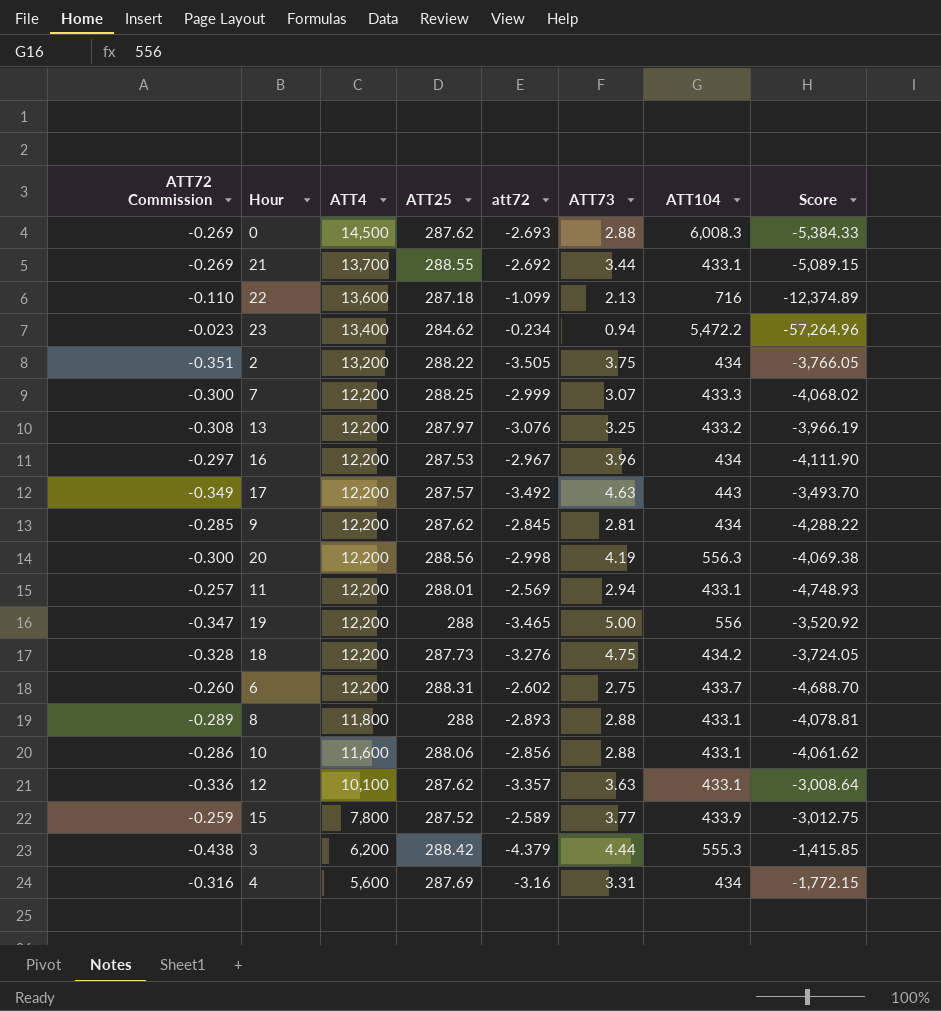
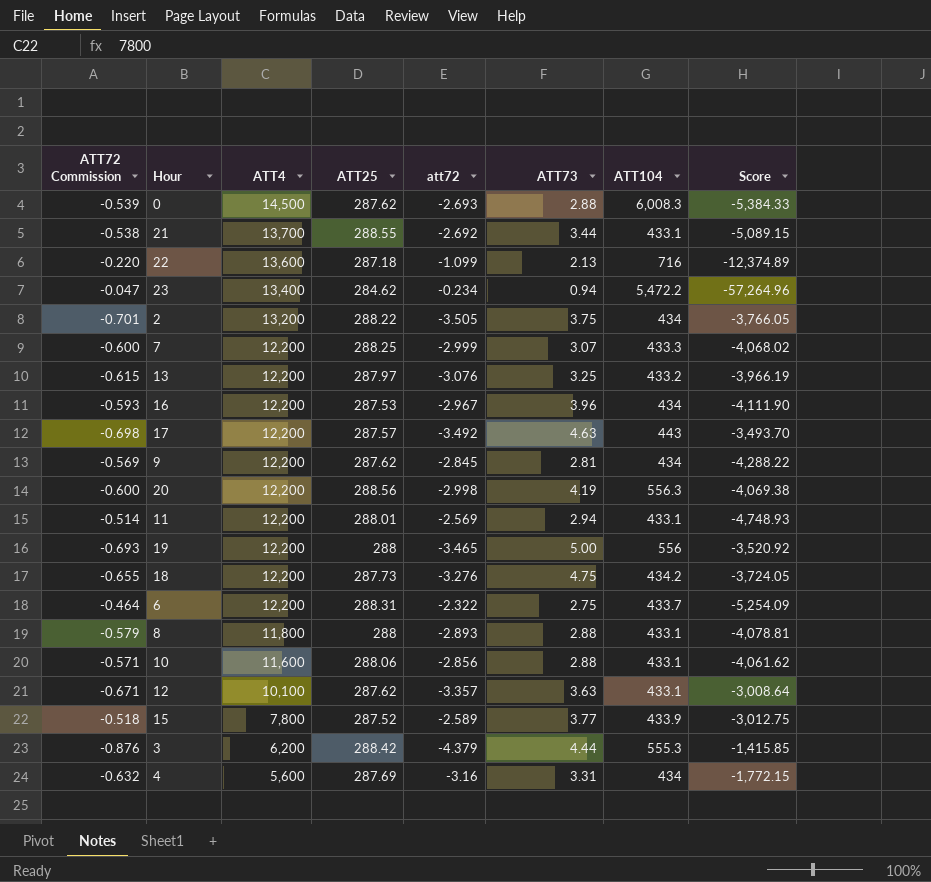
column ATT72 Commission | formula: [att72] * 0.1 -> [att72] * 0.2
6 | att72: -2.602 -> -2.322
6 | Score: -4,688.70 -> -5,254.09

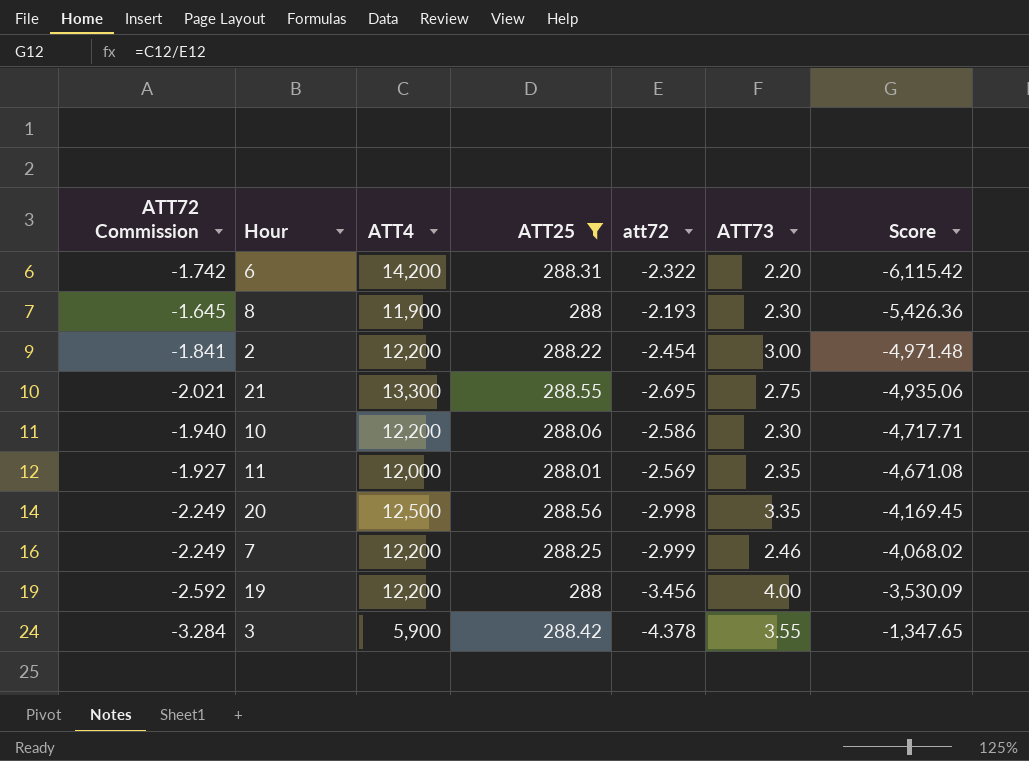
filter: none -> ATT25 >= 288
row order: ATT4 descending -> Score ascending
column ATT104 | position: 7 -> none
column ATT72 Commission | formula: [att72] * 0.2 -> [att72] * 0.75
6 | ATT4: 12,200 -> 14,200
6 | ATT73: 2.75 -> 2.20
6 | Score: -5,254.09 -> -6,115.42
8 | ATT4: 11,800 -> 11,900
8 | att72: -2.893 -> -2.193
8 | ATT73: 2.88 -> 2.30
8 | Score: -4,078.81 -> -5,426.36
2 | ATT4: 13,200 -> 12,200
2 | att72: -3.505 -> -2.454
2 | ATT73: 3.75 -> 3.00
2 | Score: -3,766.05 -> -4,971.48
21 | ATT4: 13,700 -> 13,300
21 | att72: -2.692 -> -2.695
21 | ATT73: 3.44 -> 2.75
21 | Score: -5,089.15 -> -4,935.06
10 | ATT4: 11,600 -> 12,200
10 | att72: -2.856 -> -2.586
10 | ATT73: 2.88 -> 2.30
10 | Score: -4,061.62 -> -4,717.71
11 | ATT4: 12,200 -> 12,000
11 | ATT73: 2.94 -> 2.35
11 | Score: -4,748.93 -> -4,671.08
20 | ATT4: 12,200 -> 12,500
20 | ATT73: 4.19 -> 3.35
20 | Score: -4,069.38 -> -4,169.45
7 | ATT73: 3.07 -> 2.46
19 | att72: -3.465 -> -3.456
19 | ATT73: 5.00 -> 4.00
19 | Score: -3,520.92 -> -3,530.09
3 | ATT4: 6,200 -> 5,900
3 | att72: -4.379 -> -4.378
3 | ATT73: 4.44 -> 3.55
3 | Score: -1,415.85 -> -1,347.65

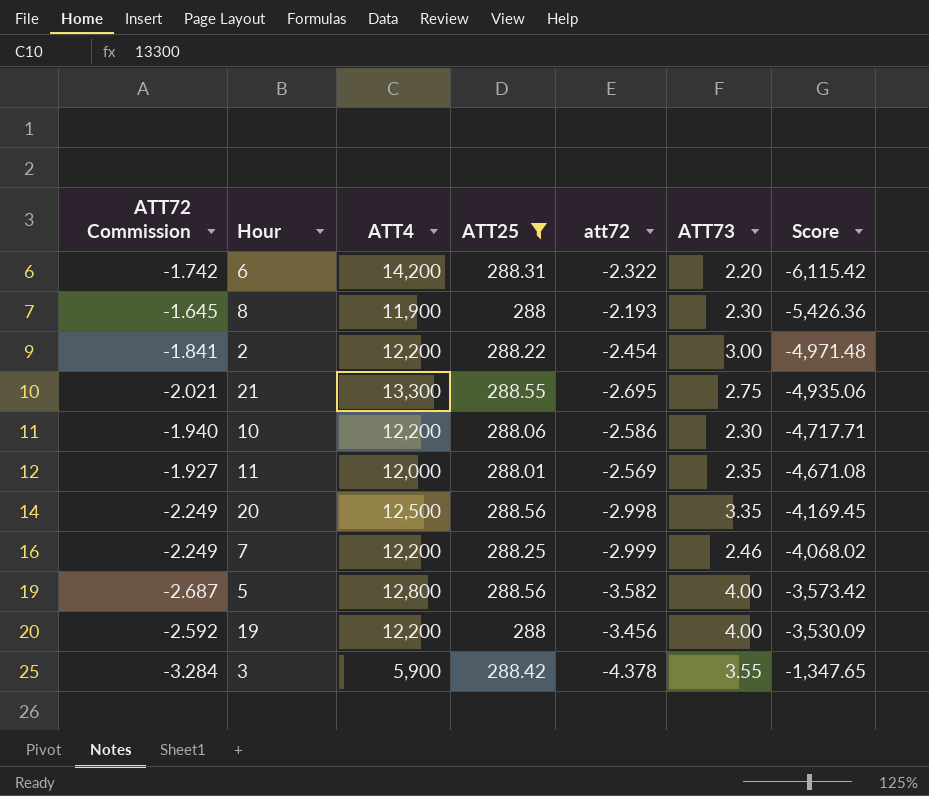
row 5: none -> -2.687 | 12,800 | 288.56 | -3.582 | 4.00 | -3,573.42

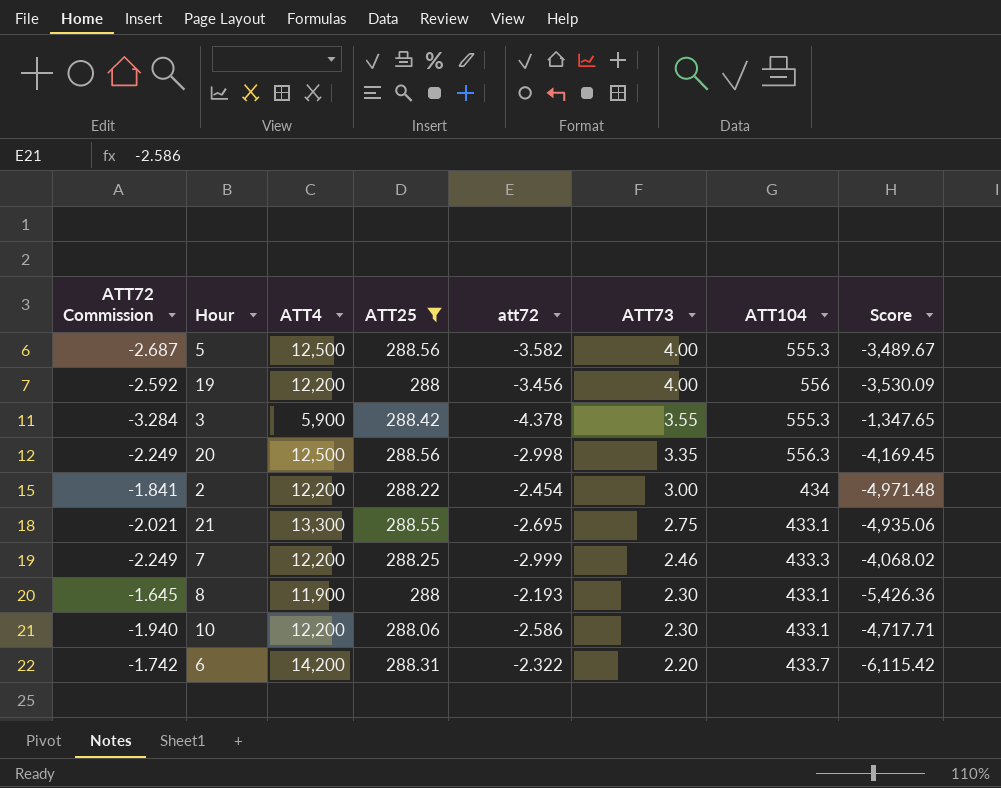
row order: Score ascending -> ATT73 descending
column ATT104 | position: none -> 7
row 11: -1.927 | 12,000 | 288.01 | -2.569 | 2.35 | -4,671.08 -> none
5 | ATT4: 12,800 -> 12,500
5 | Score: -3,573.42 -> -3,489.67

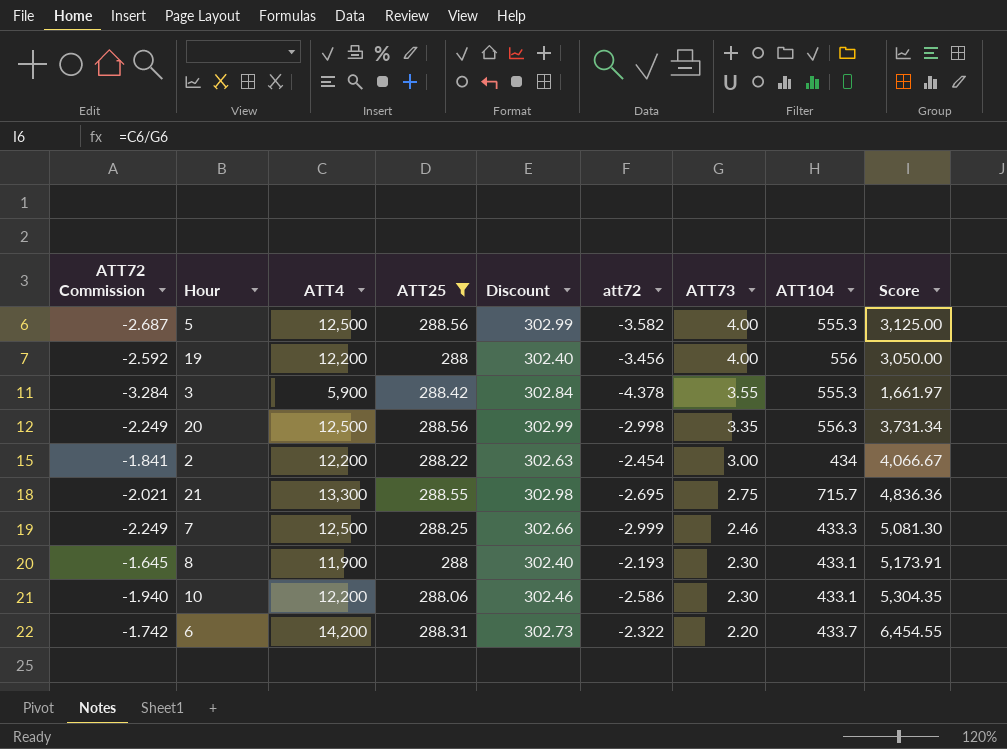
column Discount | formula: none -> [ATT25] * 1.05
column Score | formula: [ATT4] / [att72] -> [ATT4] / [ATT73]
21 | ATT104: 433.1 -> 715.7
7 | ATT4: 12,200 -> 12,500

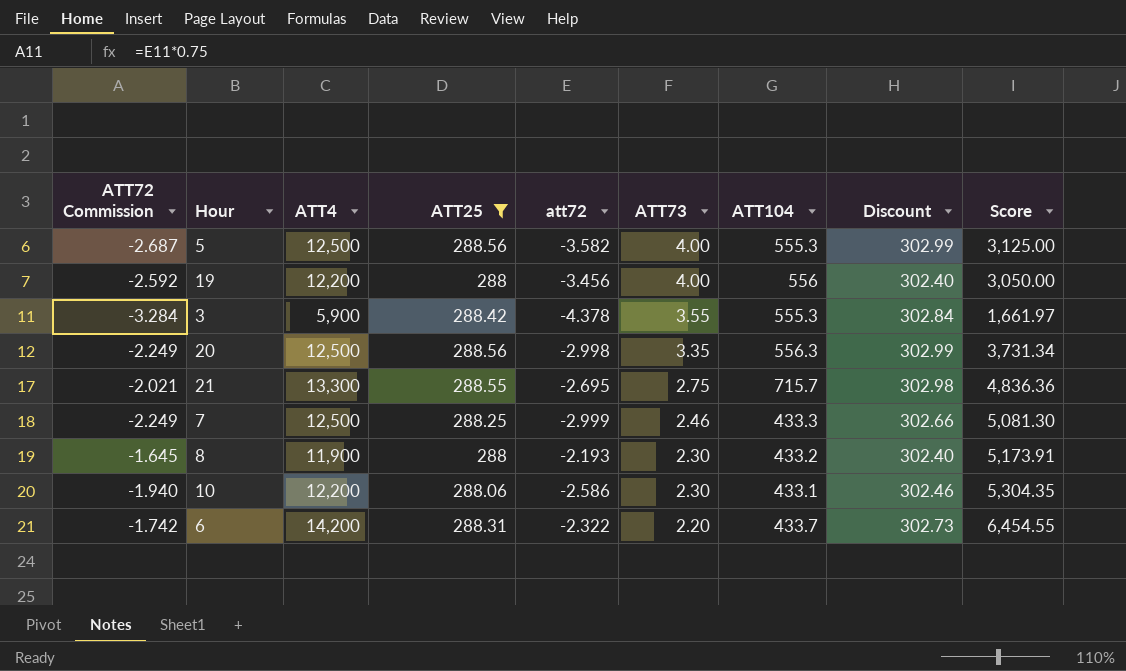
column Discount | position: 5 -> 8
row 2: -1.841 | 12,200 | 288.22 | 302.63 | -2.454 | 3.00 | 434 | 4,066.67 -> none
8 | ATT104: 433.1 -> 433.2

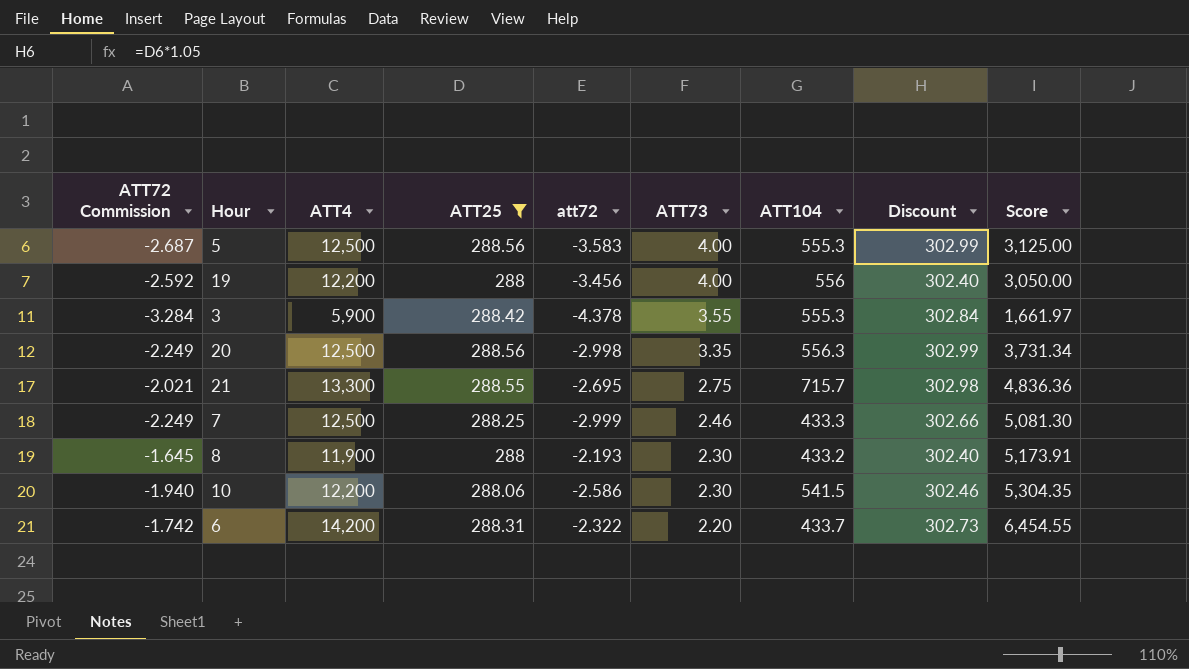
5 | att72: -3.582 -> -3.583
10 | ATT104: 433.1 -> 541.5

